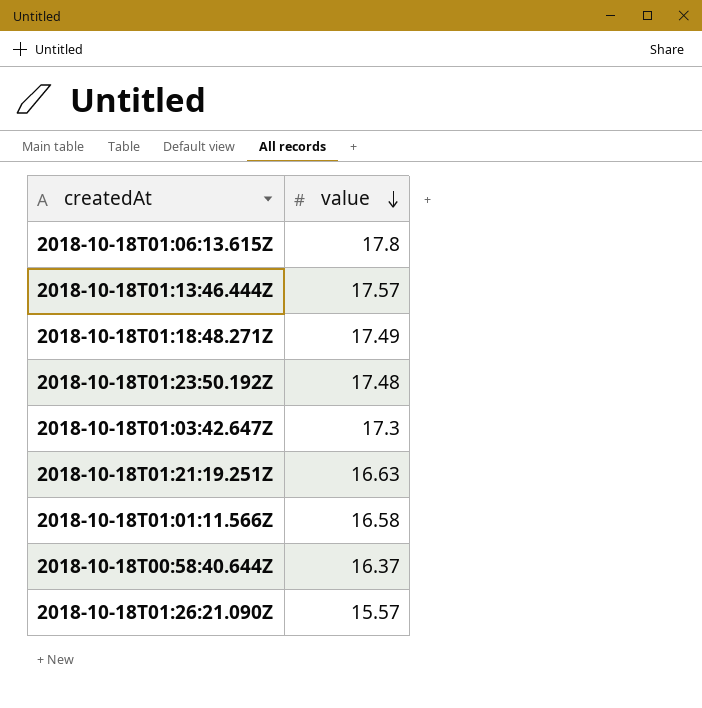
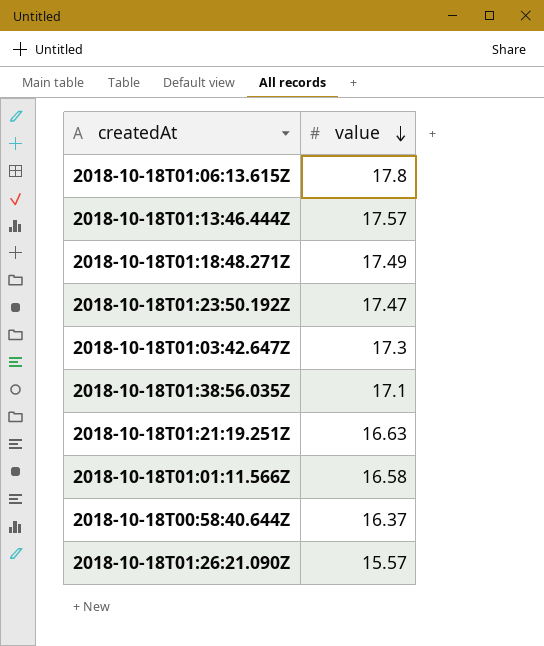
2018-10-18T01:23:50.192Z | value: 17.48 -> 17.47
row 2018-10-18T01:38:56.035Z: none -> 17.1

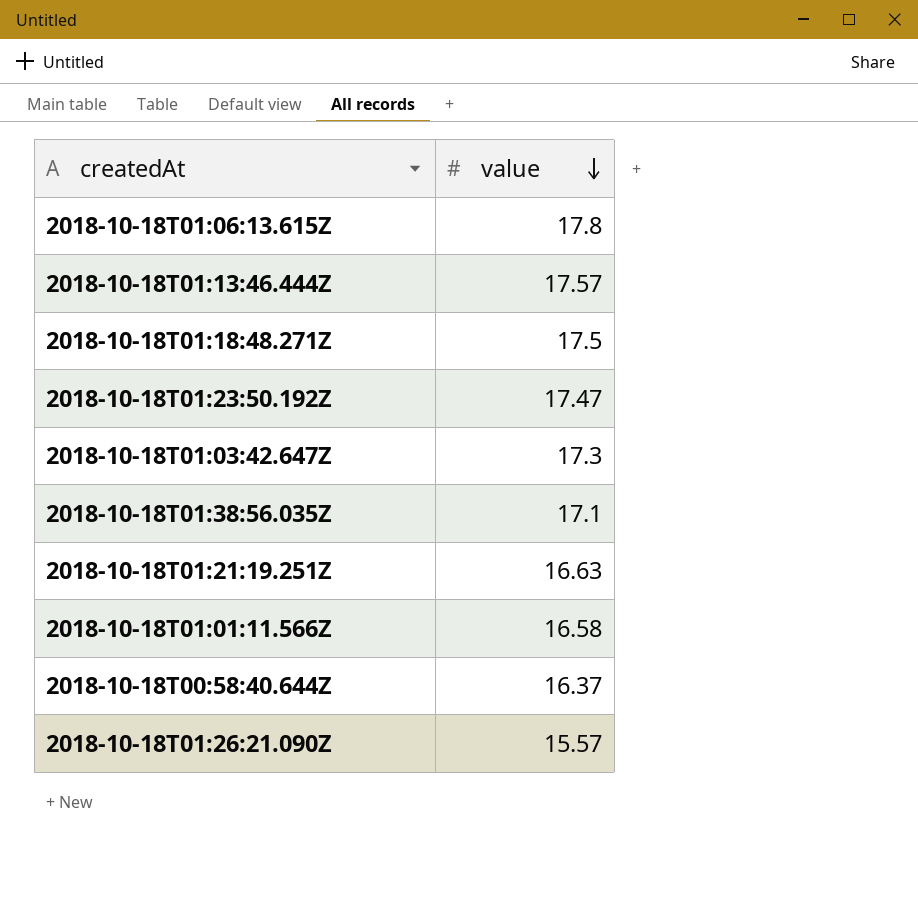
2018-10-18T01:18:48.271Z | value: 17.49 -> 17.5

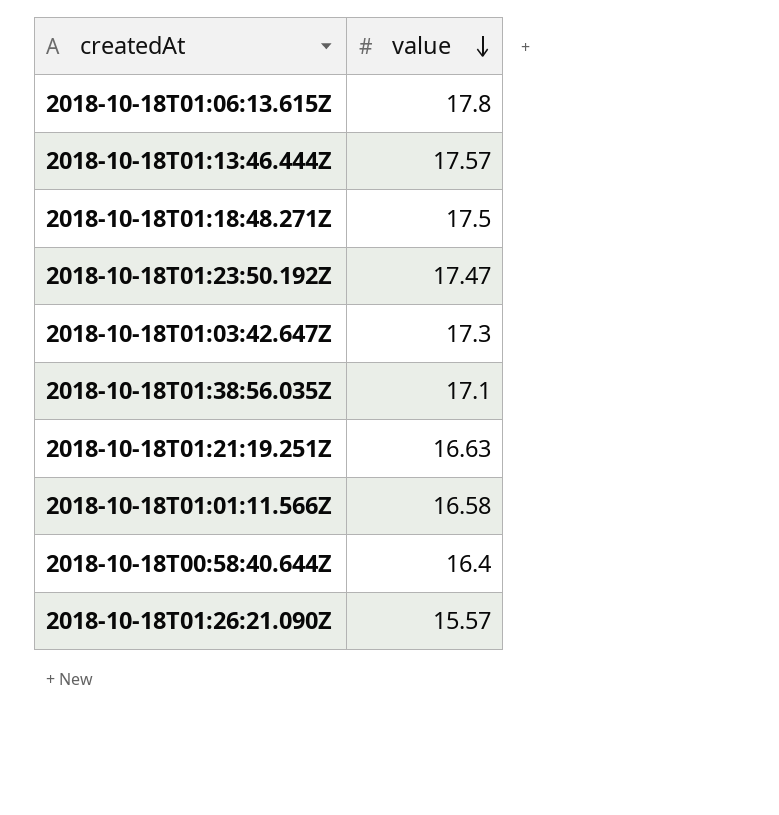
2018-10-18T00:58:40.644Z | value: 16.37 -> 16.4

